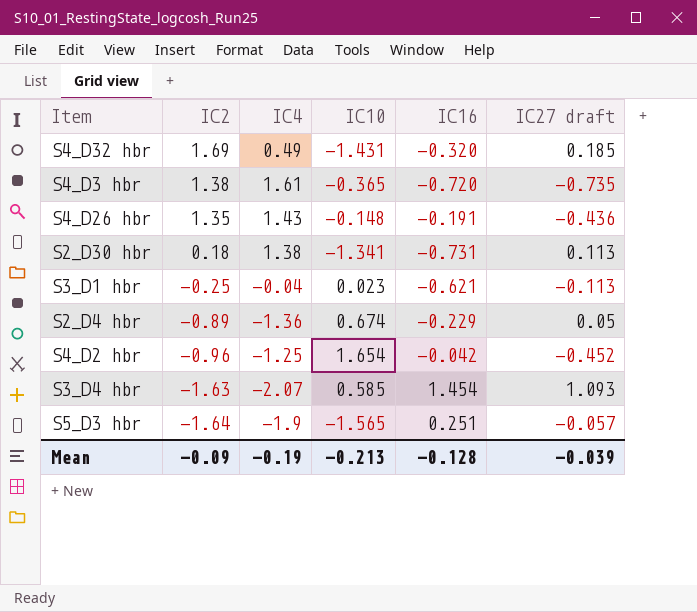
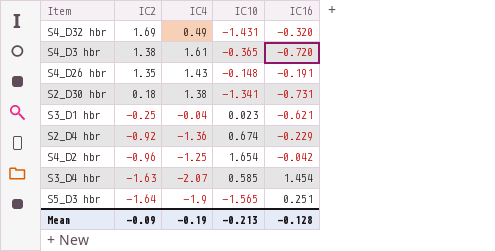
column IC27 draft | position: 6 -> none
S2_D4 hbr | IC2: -0.89 -> -0.92

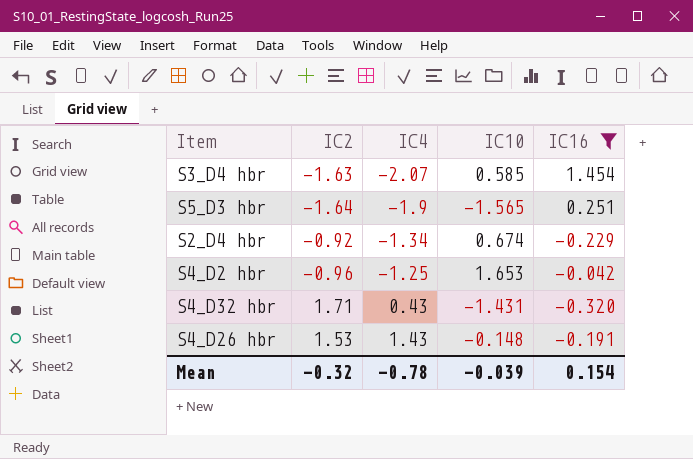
filter: none -> IC16 >= -0.320
row order: IC2 descending -> IC4 ascending
S2_D4 hbr | IC4: -1.36 -> -1.34
S4_D2 hbr | IC10: 1.654 -> 1.653
S4_D32 hbr | IC2: 1.69 -> 1.71
S4_D32 hbr | IC4: 0.49 -> 0.43
S4_D26 hbr | IC2: 1.35 -> 1.53
Mean | IC2: -0.09 -> -0.32
Mean | IC4: -0.19 -> -0.78
Mean | IC10: -0.213 -> -0.039
Mean | IC16: -0.128 -> 0.154

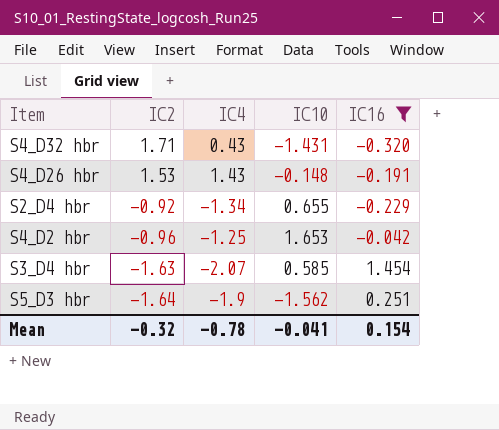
row order: IC4 ascending -> IC2 descending
S2_D4 hbr | IC10: 0.674 -> 0.655
S5_D3 hbr | IC10: -1.565 -> -1.562
Mean | IC10: -0.039 -> -0.041

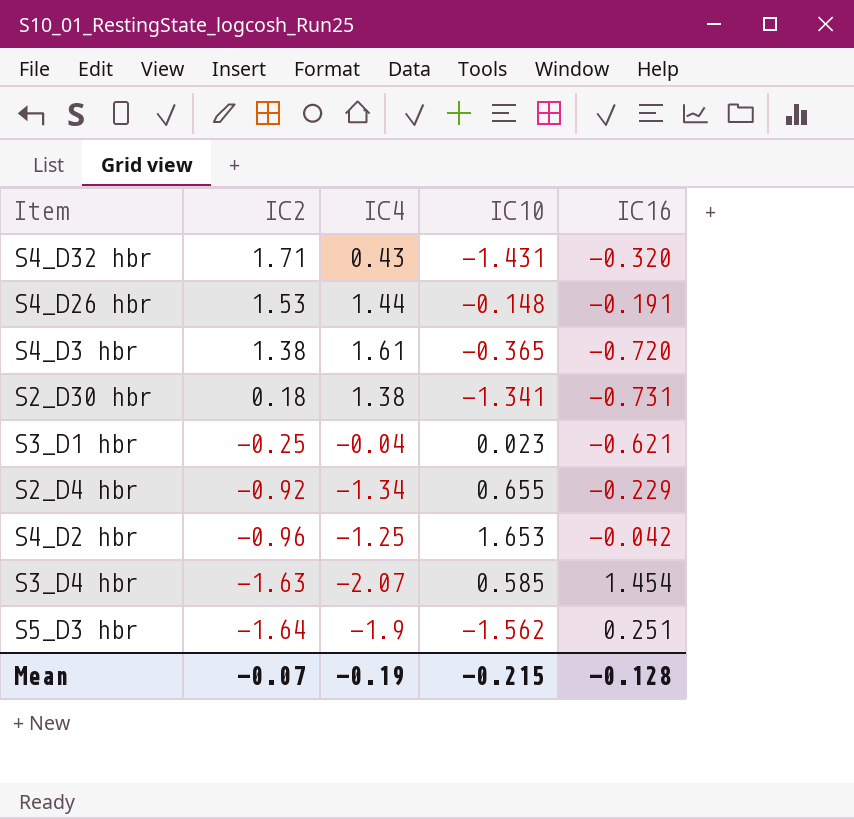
filter: IC16 >= -0.320 -> none
S4_D26 hbr | IC4: 1.43 -> 1.44
Mean | IC2: -0.32 -> -0.07
Mean | IC4: -0.78 -> -0.19
Mean | IC10: -0.041 -> -0.215
Mean | IC16: 0.154 -> -0.128

